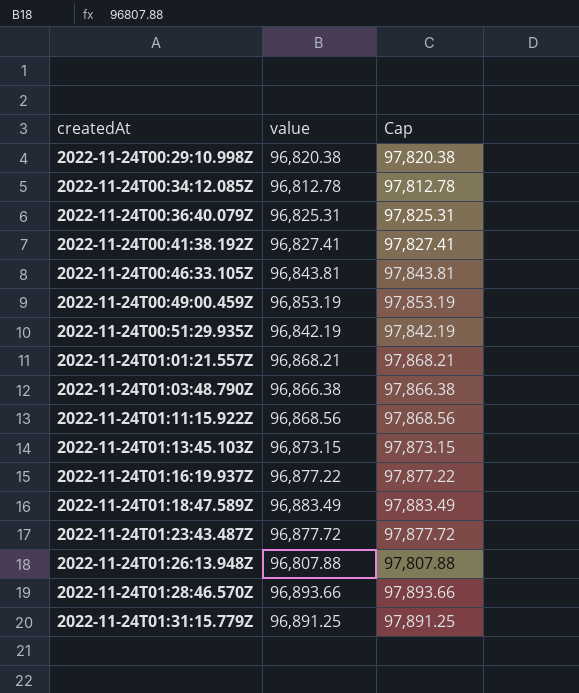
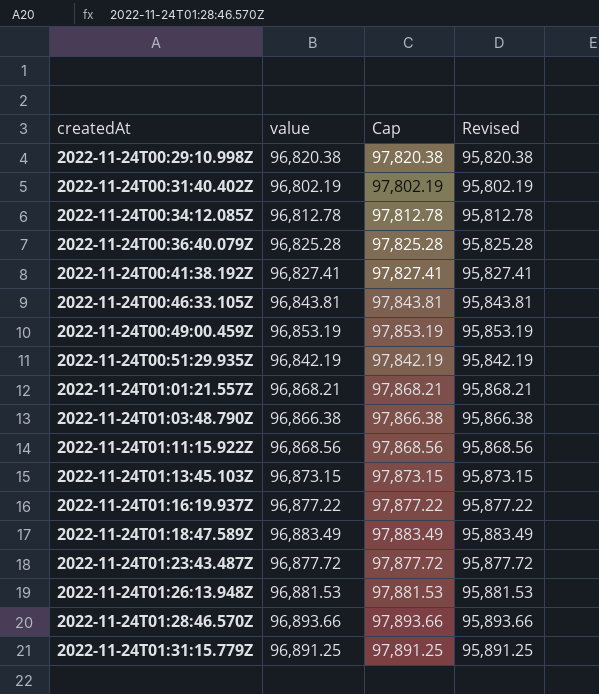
column Revised | formula: none -> [value] - 1000
row 2022-11-24T00:31:40.402Z: none -> 96,802.19 | 97,802.19 | 95,802.19
2022-11-24T00:36:40.079Z | value: 96,825.31 -> 96,825.28
2022-11-24T00:36:40.079Z | Cap: 97,825.31 -> 97,825.28
2022-11-24T01:26:13.948Z | value: 96,807.88 -> 96,881.53
2022-11-24T01:26:13.948Z | Cap: 97,807.88 -> 97,881.53

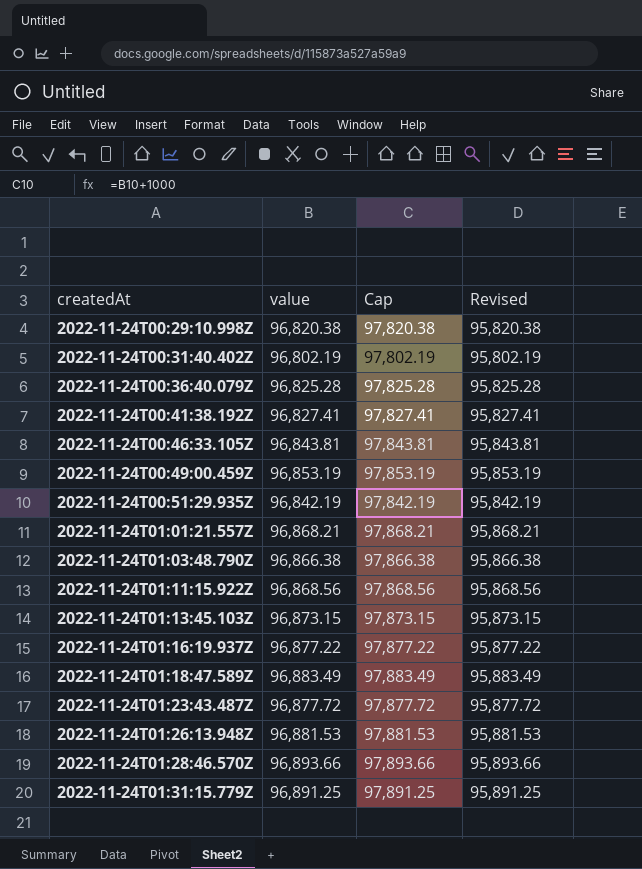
row 2022-11-24T00:34:12.085Z: 96,812.78 | 97,812.78 | 95,812.78 -> none

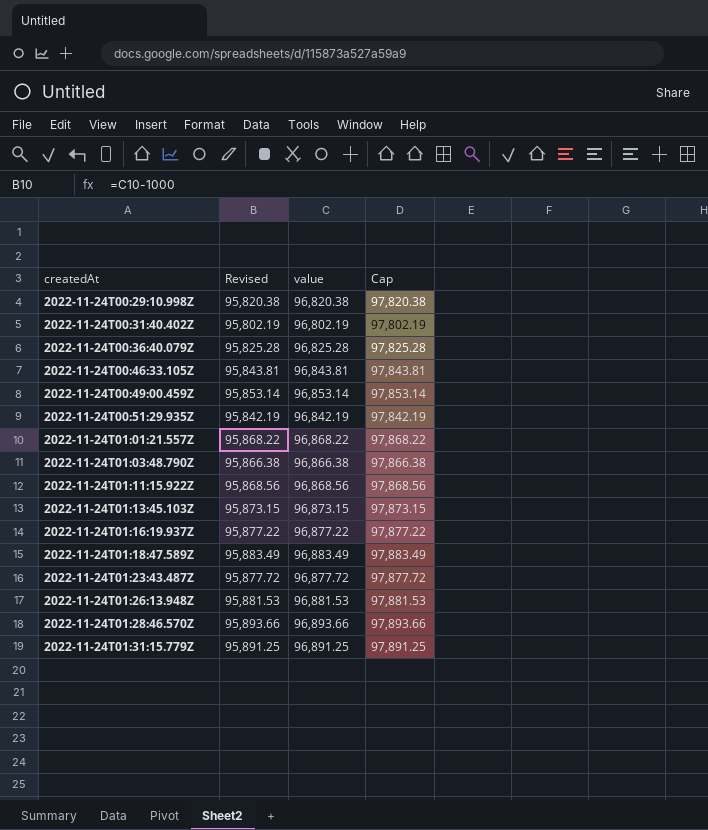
column Revised | position: 4 -> 2
row 2022-11-24T00:41:38.192Z: 96,827.41 | 97,827.41 | 95,827.41 -> none
2022-11-24T00:49:00.459Z | Revised: 95,853.19 -> 95,853.14
2022-11-24T00:49:00.459Z | value: 96,853.19 -> 96,853.14
2022-11-24T00:49:00.459Z | Cap: 97,853.19 -> 97,853.14
2022-11-24T01:01:21.557Z | Revised: 95,868.21 -> 95,868.22
2022-11-24T01:01:21.557Z | value: 96,868.21 -> 96,868.22
2022-11-24T01:01:21.557Z | Cap: 97,868.21 -> 97,868.22

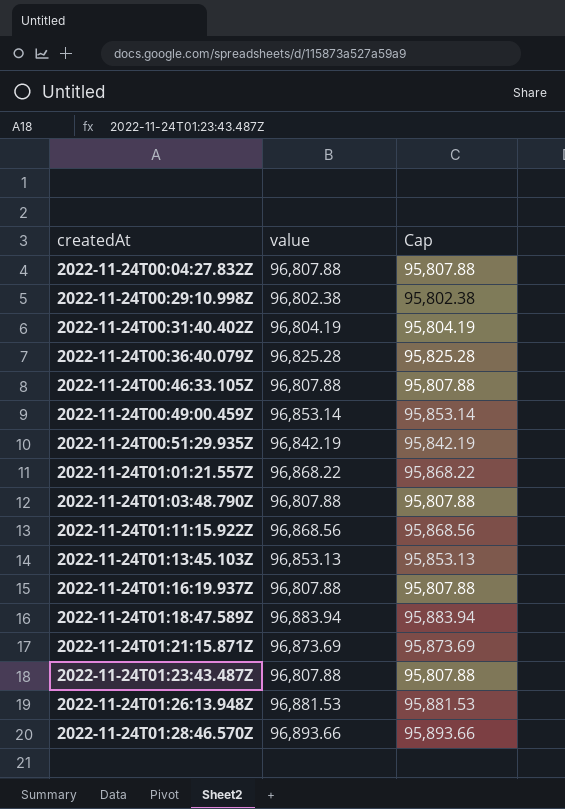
column Revised | formula: [value] - 1000 -> none
column Cap | formula: [value] + 1000 -> [value] - 1000
row 2022-11-24T01:31:15.779Z: 95,891.25 | 96,891.25 | 97,891.25 -> none
row 2022-11-24T00:04:27.832Z: none -> 96,807.88 | 95,807.88
2022-11-24T00:29:10.998Z | value: 96,820.38 -> 96,802.38
2022-11-24T00:31:40.402Z | value: 96,802.19 -> 96,804.19
2022-11-24T00:46:33.105Z | value: 96,843.81 -> 96,807.88
2022-11-24T01:03:48.790Z | value: 96,866.38 -> 96,807.88
2022-11-24T01:13:45.103Z | value: 96,873.15 -> 96,853.13
2022-11-24T01:16:19.937Z | value: 96,877.22 -> 96,807.88
2022-11-24T01:18:47.589Z | value: 96,883.49 -> 96,883.94
row 2022-11-24T01:21:15.871Z: none -> 96,873.69 | 95,873.69
2022-11-24T01:23:43.487Z | value: 96,877.72 -> 96,807.88

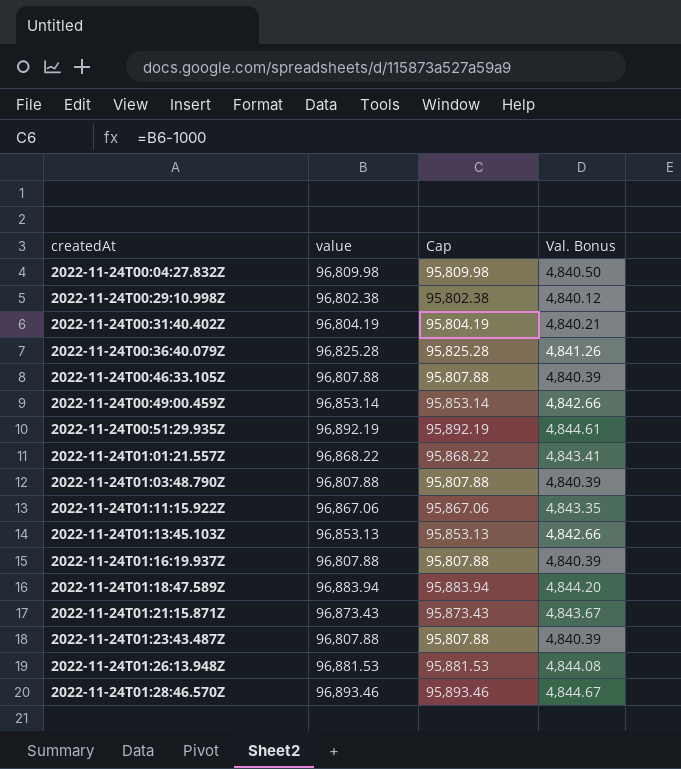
column Val. Bonus | formula: none -> [value] * 0.05
2022-11-24T00:04:27.832Z | value: 96,807.88 -> 96,809.98
2022-11-24T00:04:27.832Z | Cap: 95,807.88 -> 95,809.98
2022-11-24T00:51:29.935Z | value: 96,842.19 -> 96,892.19
2022-11-24T00:51:29.935Z | Cap: 95,842.19 -> 95,892.19
2022-11-24T01:11:15.922Z | value: 96,868.56 -> 96,867.06
2022-11-24T01:11:15.922Z | Cap: 95,868.56 -> 95,867.06
2022-11-24T01:21:15.871Z | value: 96,873.69 -> 96,873.43
2022-11-24T01:21:15.871Z | Cap: 95,873.69 -> 95,873.43
2022-11-24T01:28:46.570Z | value: 96,893.66 -> 96,893.46
2022-11-24T01:28:46.570Z | Cap: 95,893.66 -> 95,893.46

